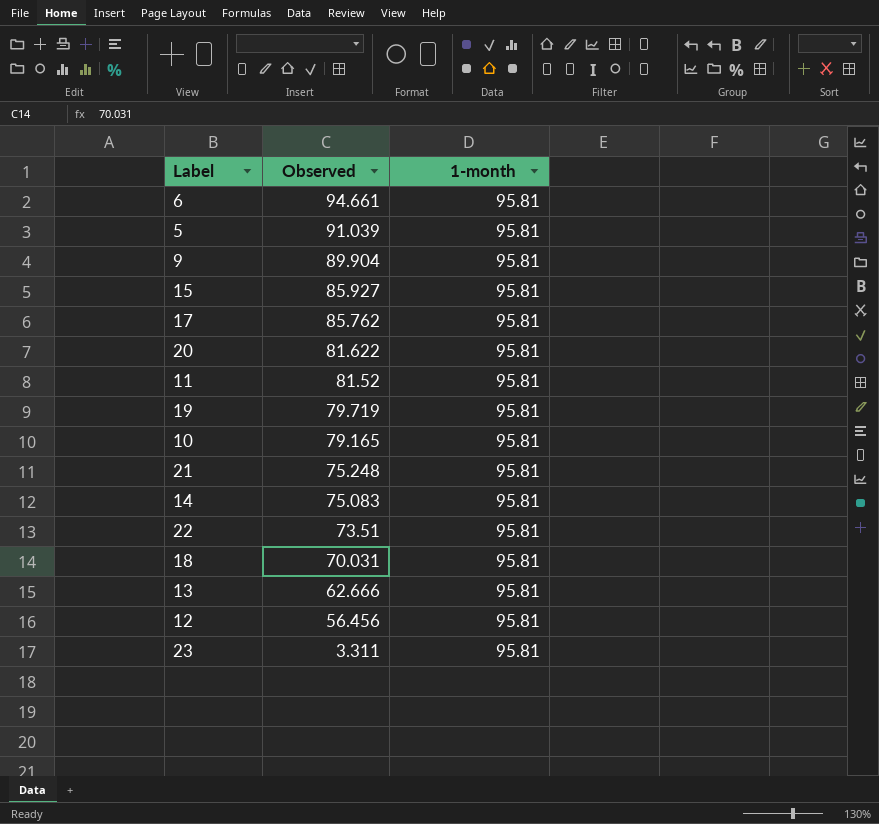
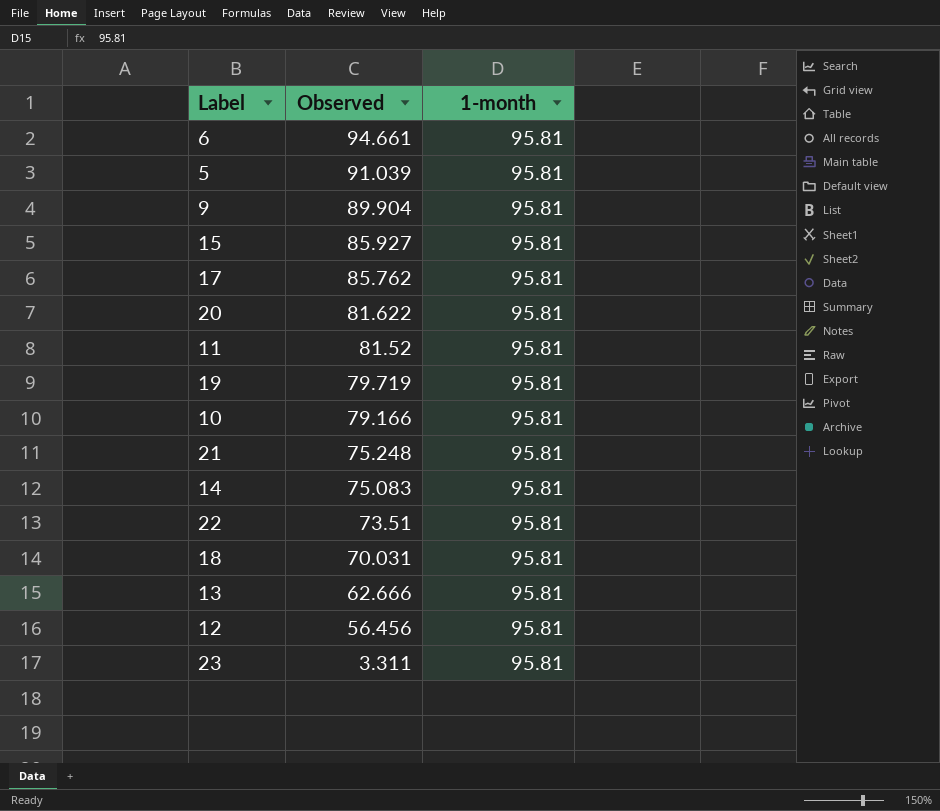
10 | Observed: 79.165 -> 79.166

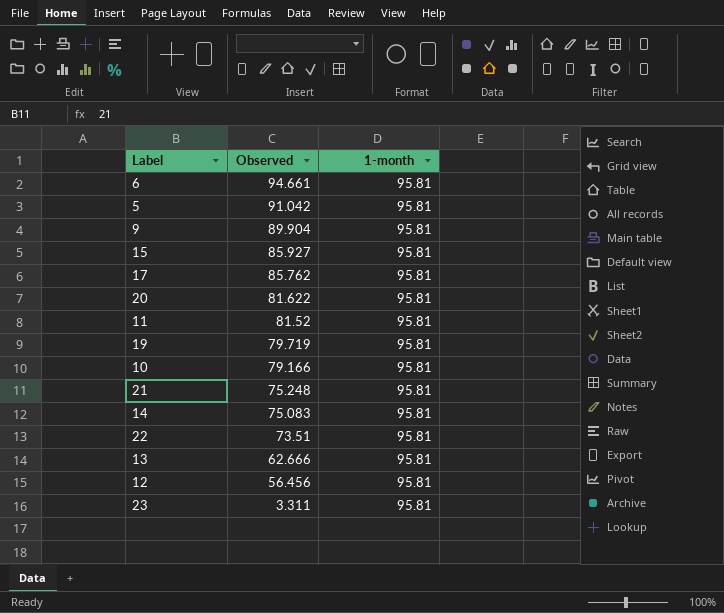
row 18: 70.031 | 95.81 -> none
5 | Observed: 91.039 -> 91.042

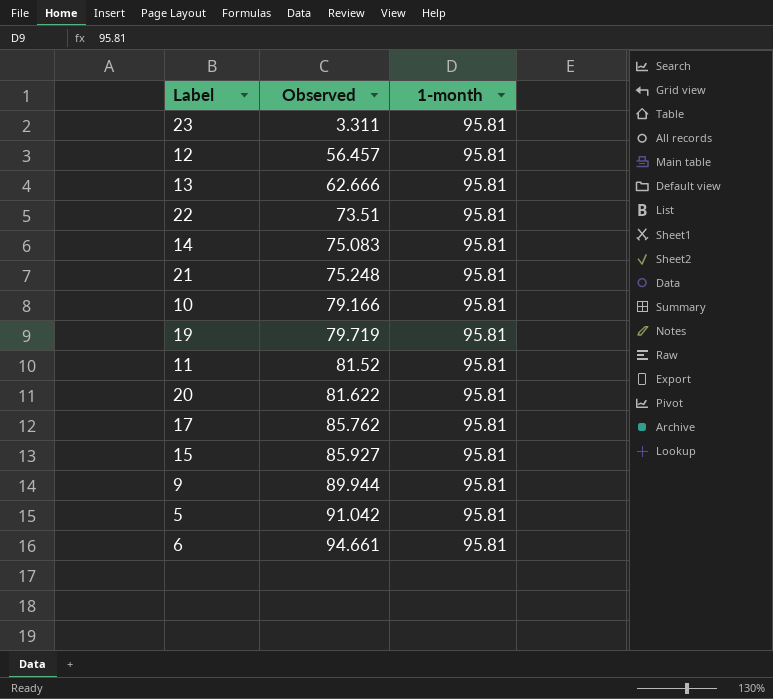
row order: Observed descending -> Observed ascending
12 | Observed: 56.456 -> 56.457
9 | Observed: 89.904 -> 89.944

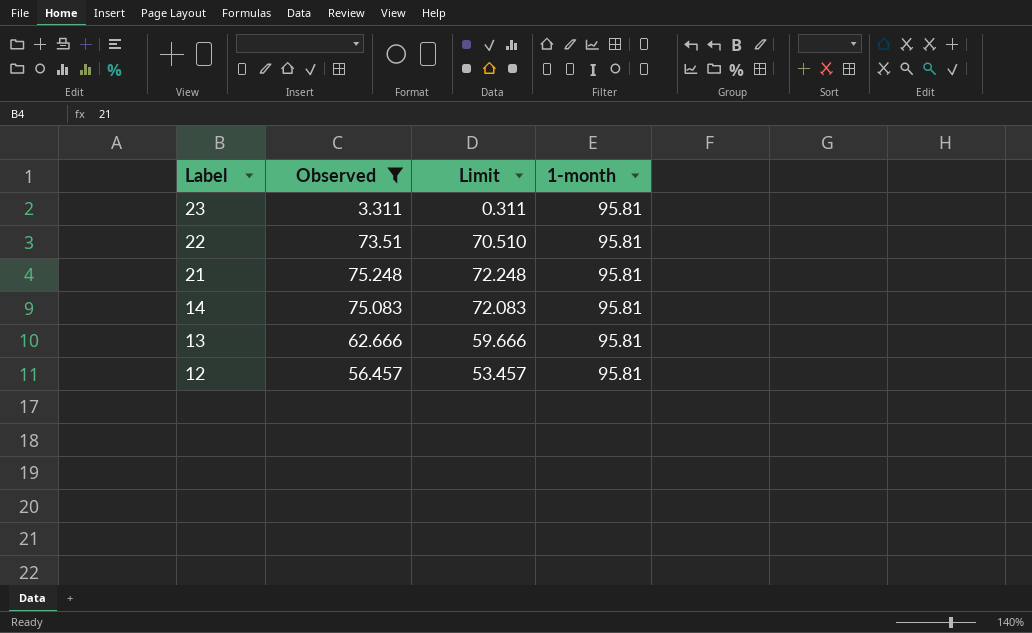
filter: none -> Observed <= 75.248
row order: Observed ascending -> Label descending
column Limit | formula: none -> [Observed] - 3

